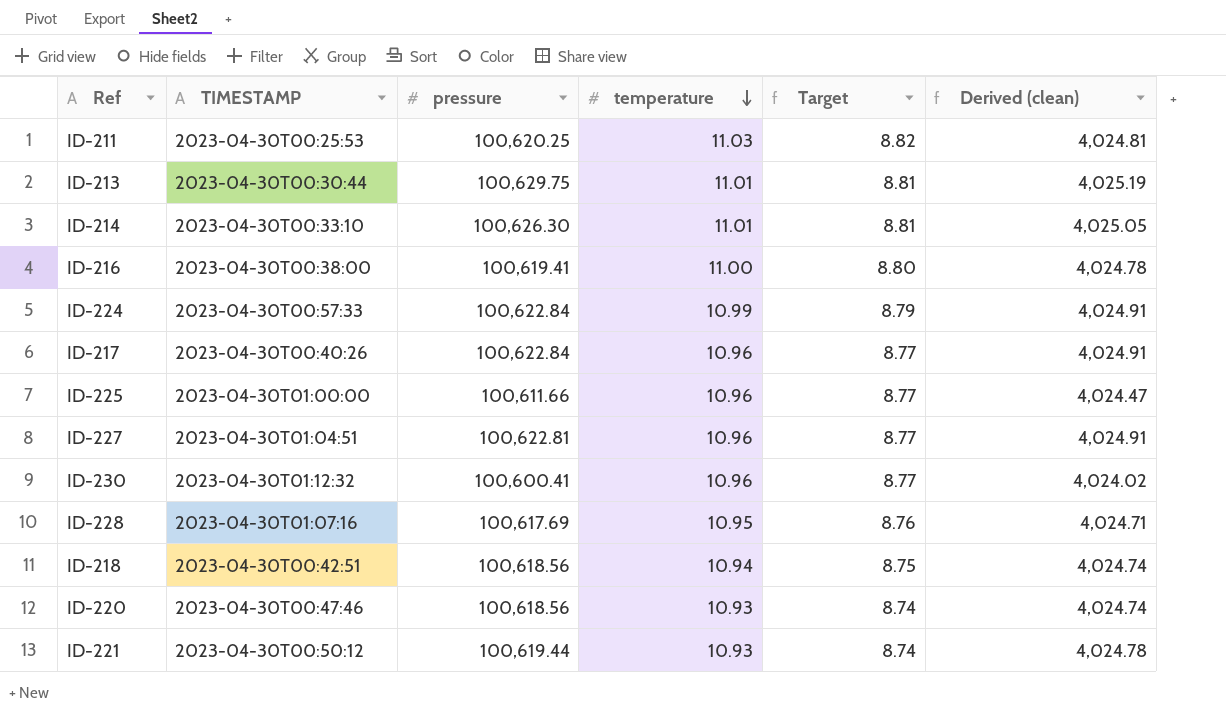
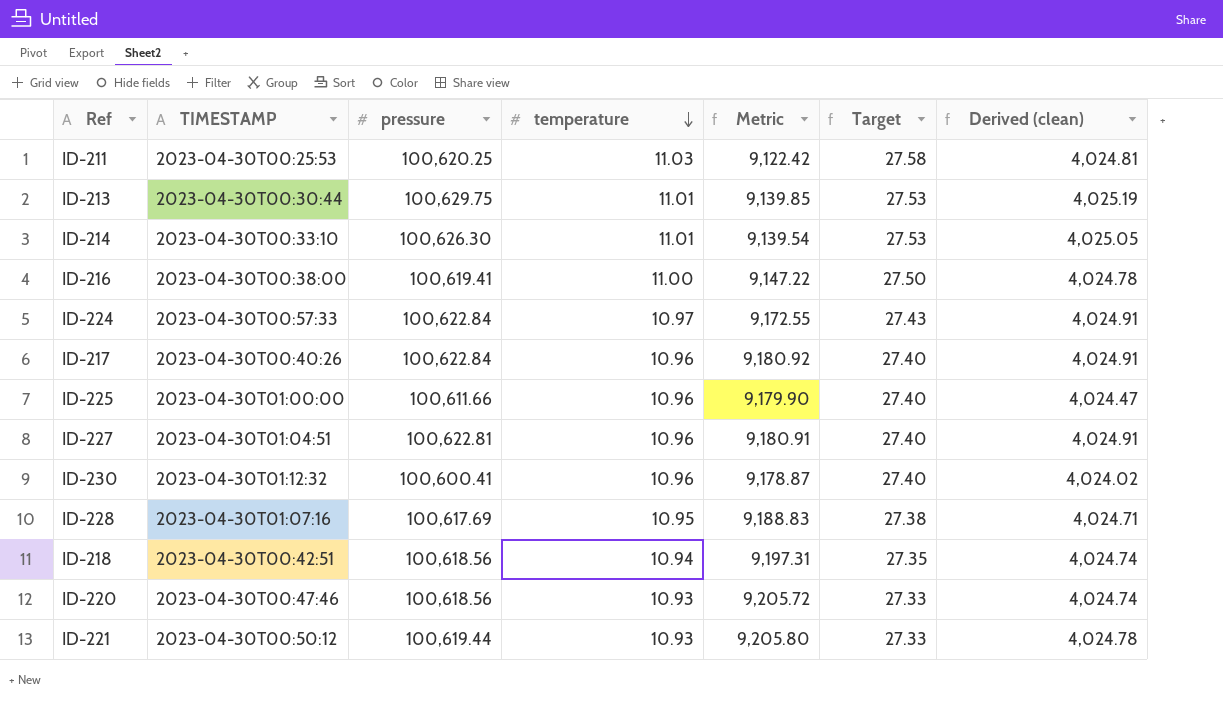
column Metric | formula: none -> [pressure] / [temperature]
column Target | formula: [temperature] * 0.8 -> [temperature] * 2.5
ID-224 | temperature: 10.99 -> 10.97

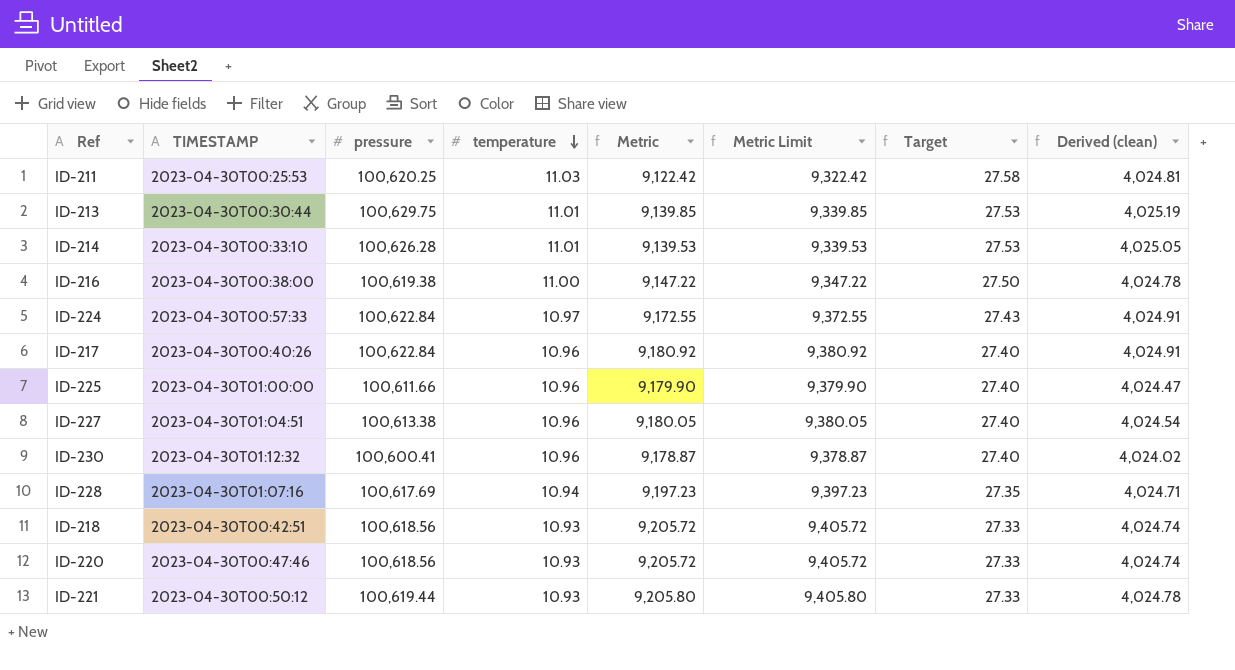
column Metric Limit | formula: none -> [Metric] + 200
ID-214 | pressure: 100,626.30 -> 100,626.28
ID-214 | Metric: 9,139.54 -> 9,139.53
ID-216 | pressure: 100,619.41 -> 100,619.38
ID-227 | pressure: 100,622.81 -> 100,613.38
ID-227 | Metric: 9,180.91 -> 9,180.05
ID-227 | Derived (clean): 4,024.91 -> 4,024.54
ID-228 | temperature: 10.95 -> 10.94
ID-228 | Metric: 9,188.83 -> 9,197.23
ID-228 | Target: 27.38 -> 27.35
ID-218 | temperature: 10.94 -> 10.93
ID-218 | Metric: 9,197.31 -> 9,205.72
ID-218 | Target: 27.35 -> 27.33

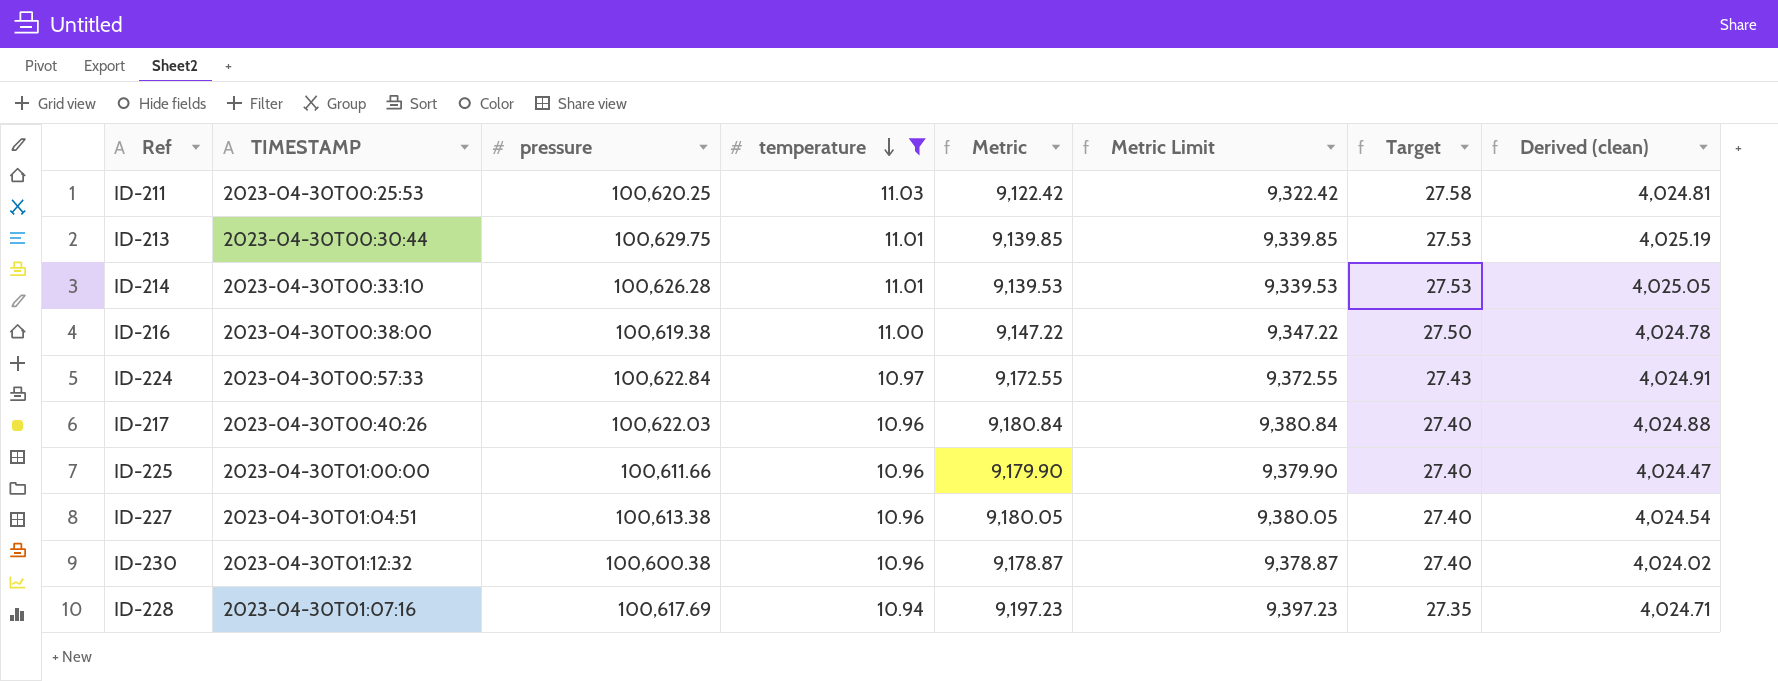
filter: none -> temperature != 10.93
ID-217 | pressure: 100,622.84 -> 100,622.03
ID-217 | Metric: 9,180.92 -> 9,180.84
ID-217 | Metric Limit: 9,380.92 -> 9,380.84
ID-217 | Derived (clean): 4,024.91 -> 4,024.88
ID-230 | pressure: 100,600.41 -> 100,600.38

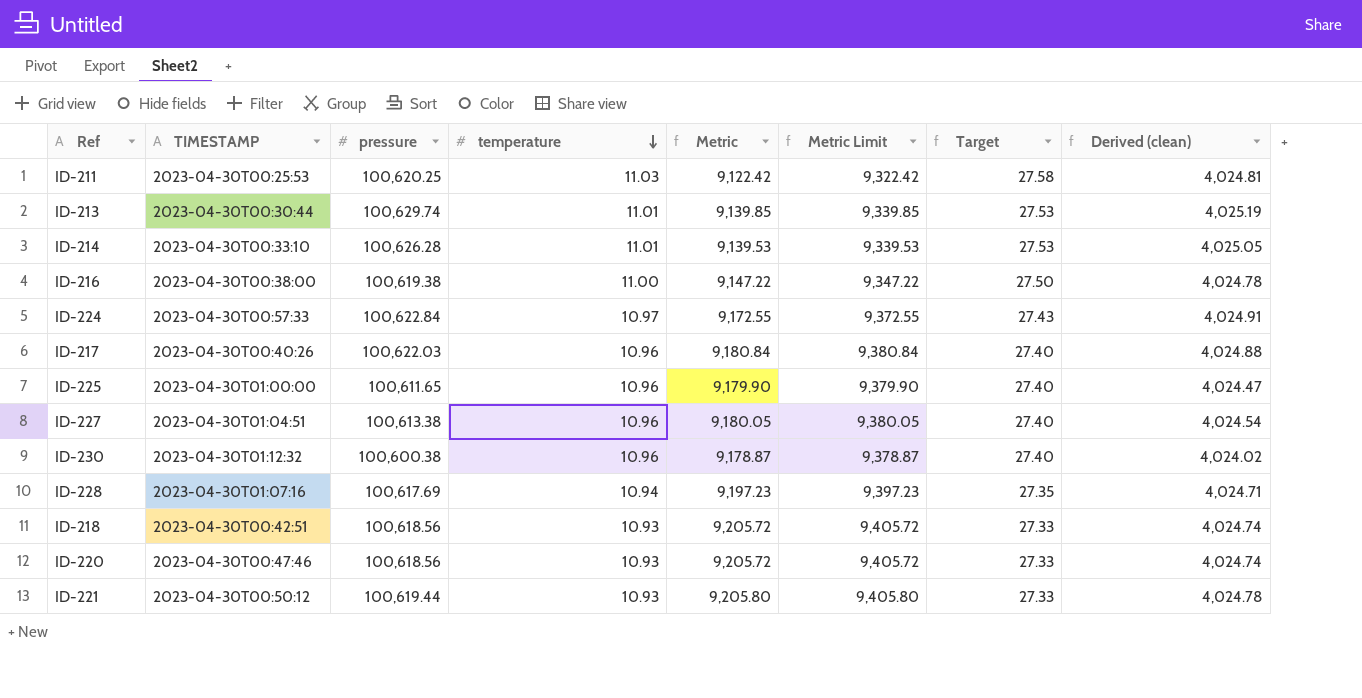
filter: temperature != 10.93 -> none
ID-213 | pressure: 100,629.75 -> 100,629.74
ID-225 | pressure: 100,611.66 -> 100,611.65

